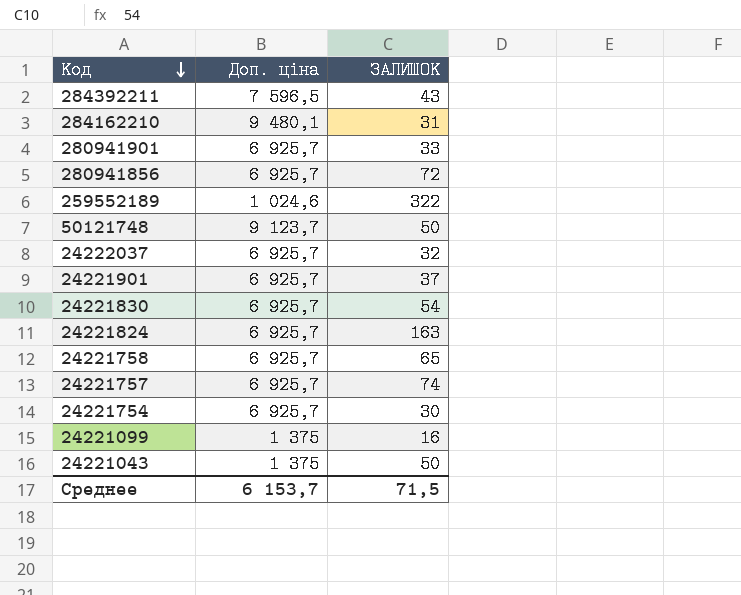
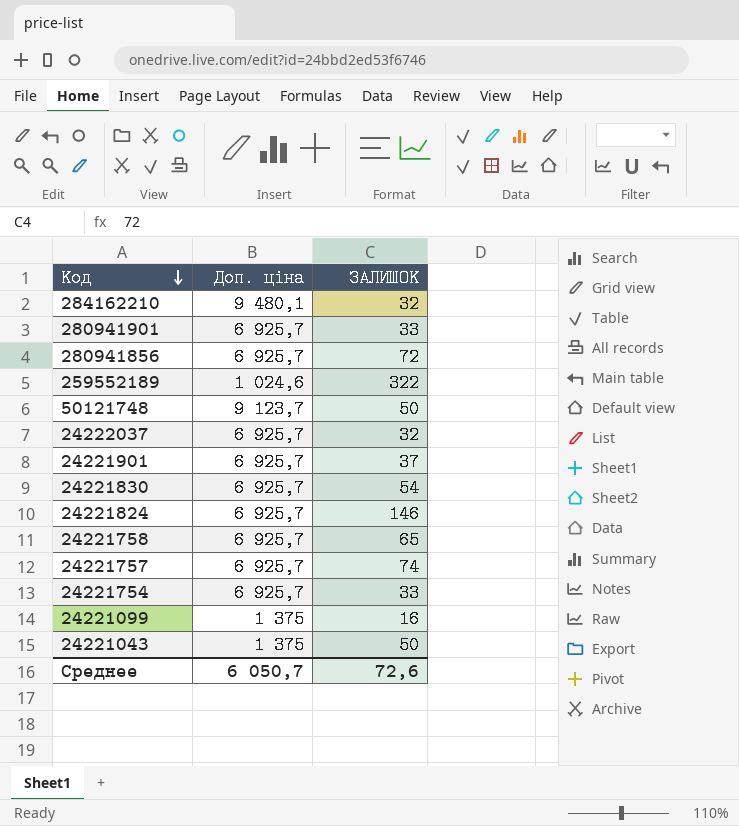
row 284392211: 7 596,5 | 43 -> none
284162210 | ЗАЛИШОК: 31 -> 32
24221824 | ЗАЛИШОК: 163 -> 146
24221754 | ЗАЛИШОК: 30 -> 33
Среднее | Доп. ціна: 6 153,7 -> 6 050,7
Среднее | ЗАЛИШОК: 71,5 -> 72,6

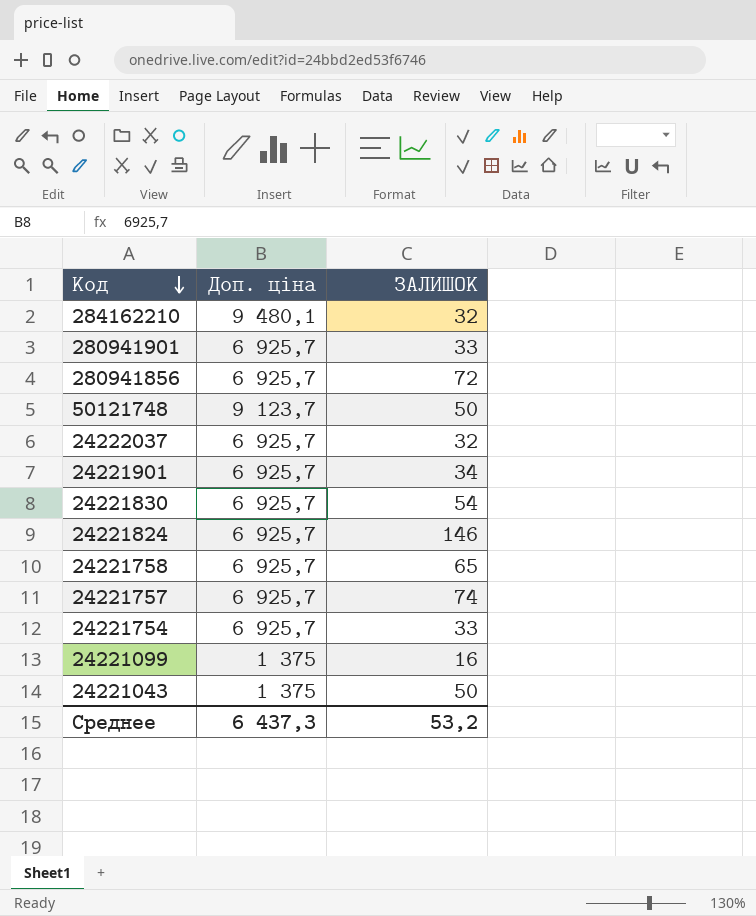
row 259552189: 1 024,6 | 322 -> none
24221901 | ЗАЛИШОК: 37 -> 34
Среднее | Доп. ціна: 6 050,7 -> 6 437,3
Среднее | ЗАЛИШОК: 72,6 -> 53,2

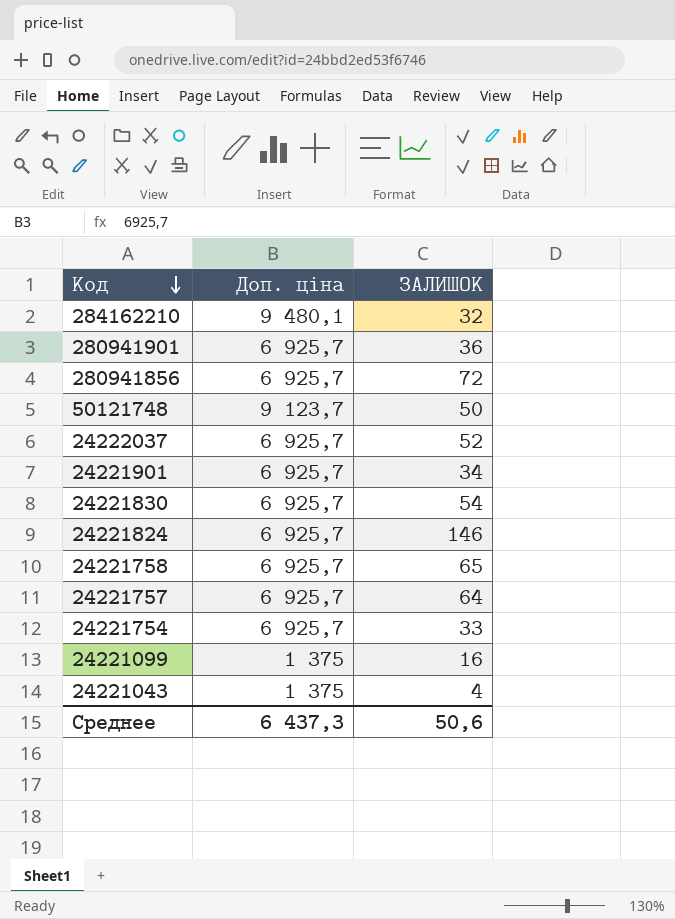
280941901 | ЗАЛИШОК: 33 -> 36
24222037 | ЗАЛИШОК: 32 -> 52
24221757 | ЗАЛИШОК: 74 -> 64
24221043 | ЗАЛИШОК: 50 -> 4
Среднее | ЗАЛИШОК: 53,2 -> 50,6

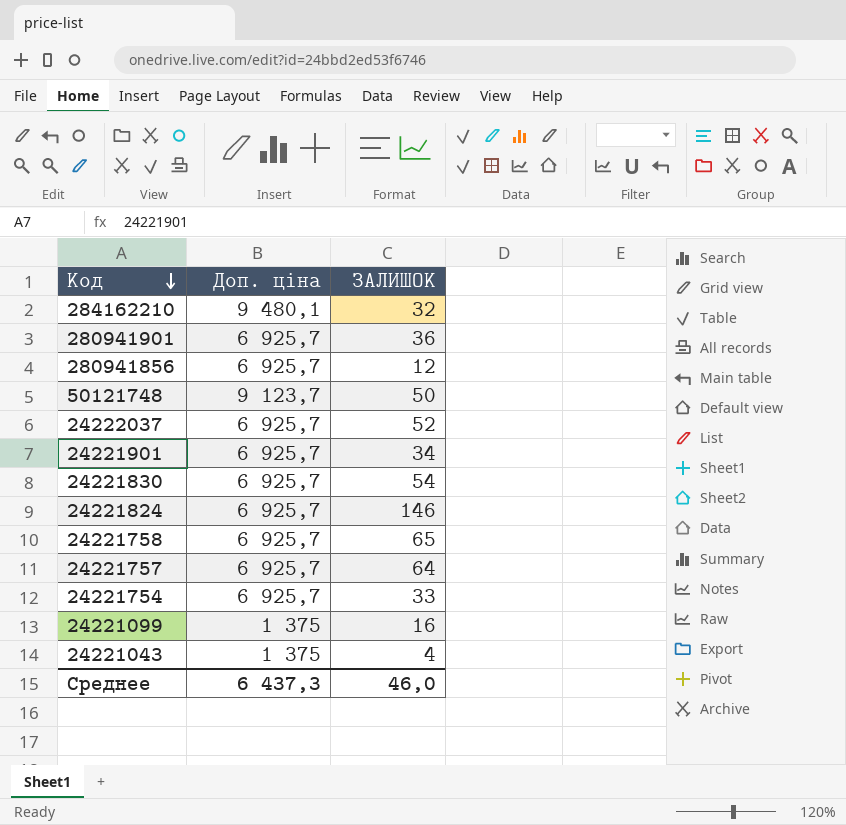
280941856 | ЗАЛИШОК: 72 -> 12
Среднее | ЗАЛИШОК: 50,6 -> 46,0

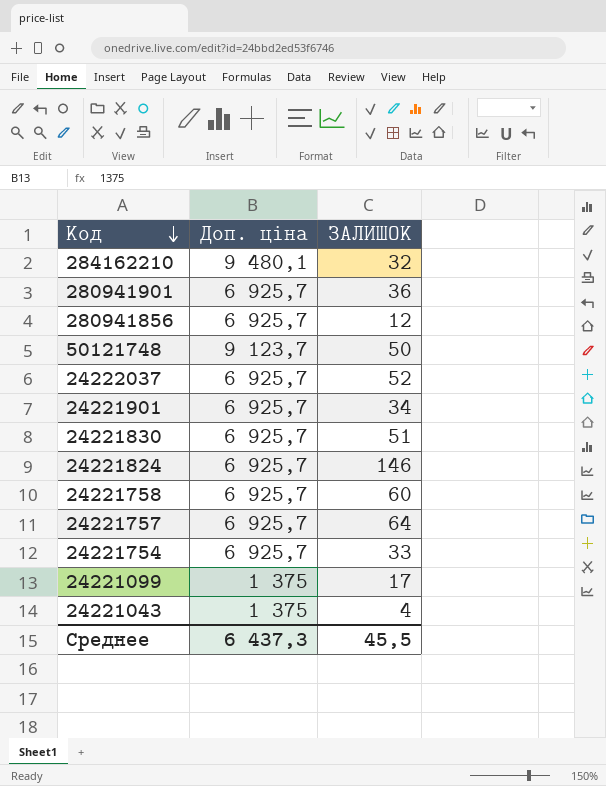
24221830 | ЗАЛИШОК: 54 -> 51
24221758 | ЗАЛИШОК: 65 -> 60
24221099 | ЗАЛИШОК: 16 -> 17
Среднее | ЗАЛИШОК: 46,0 -> 45,5

